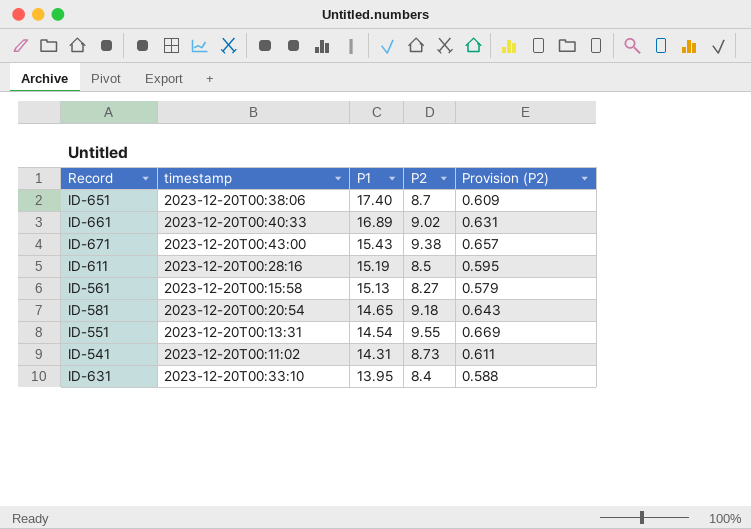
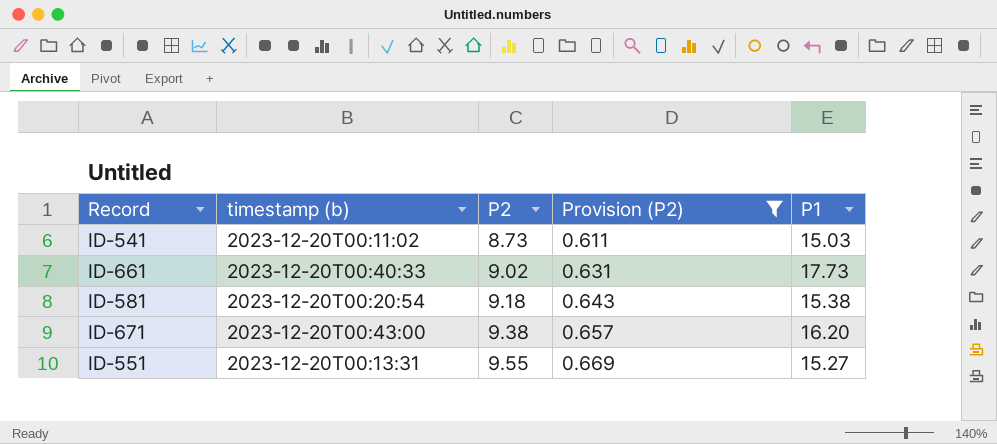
filter: none -> Provision (P2) >= 0.611
row order: P1 descending -> P2 ascending
column name: timestamp -> timestamp (b)
column P1 | position: 3 -> 5
ID-541 | P1: 14.31 -> 15.03
ID-661 | P1: 16.89 -> 17.73
ID-581 | P1: 14.65 -> 15.38
ID-671 | P1: 15.43 -> 16.20
ID-551 | P1: 14.54 -> 15.27

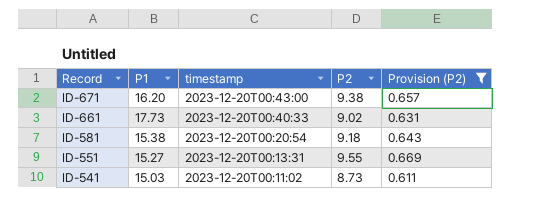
row order: P2 ascending -> Record descending
column P1 | position: 5 -> 2
column name: timestamp (b) -> timestamp

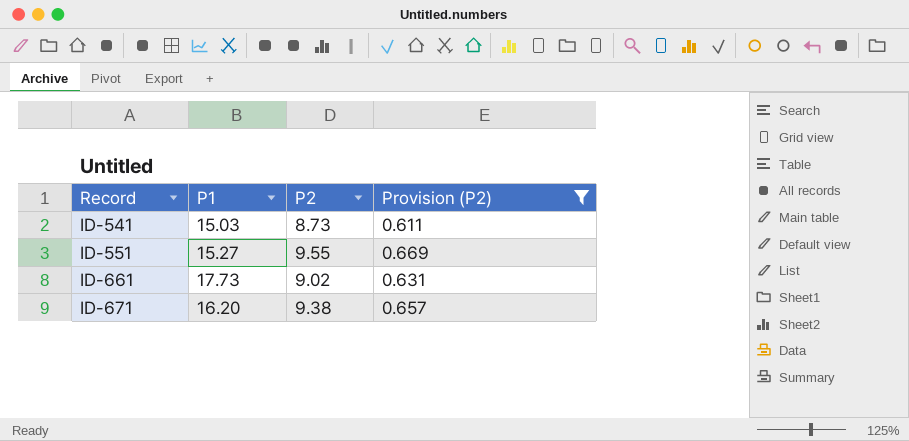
row order: Record descending -> Record ascending
column timestamp | position: 3 -> none
row ID-581: 15.38 | 2023-12-20T00:20:54 | 9.18 | 0.643 -> none

